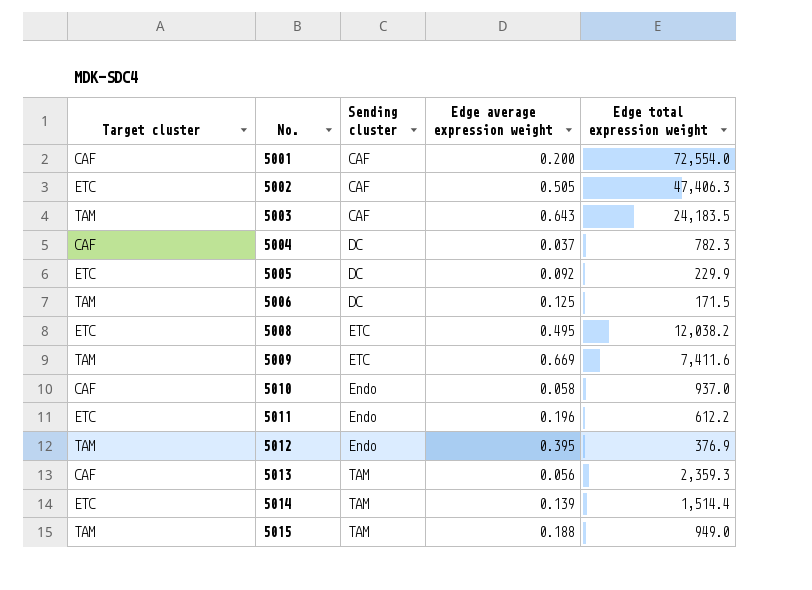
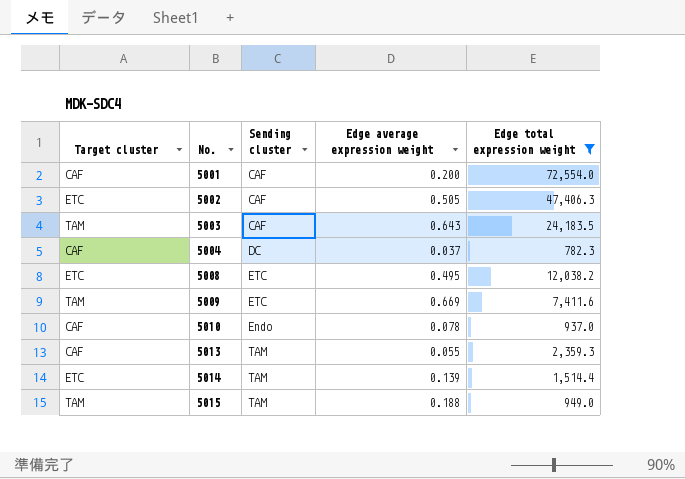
filter: none -> Edge total expression weight >= 782.3
5010 | Edge average expression weight: 0.058 -> 0.078
5013 | Edge average expression weight: 0.056 -> 0.055

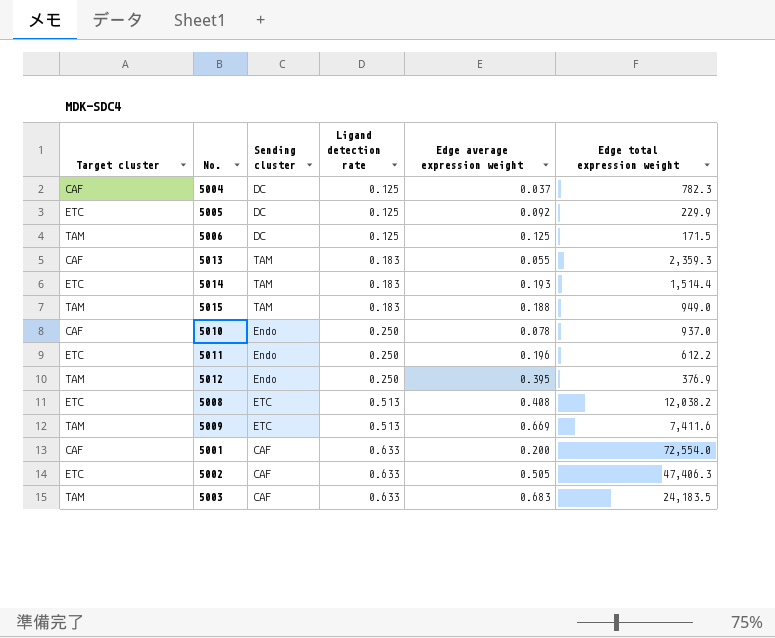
filter: Edge total expression weight >= 782.3 -> none
row order: No. ascending -> Ligand detection rate ascending
column Ligand detection rate | position: none -> 4
5014 | Edge average expression weight: 0.139 -> 0.193
5008 | Edge average expression weight: 0.495 -> 0.408
5003 | Edge average expression weight: 0.643 -> 0.683

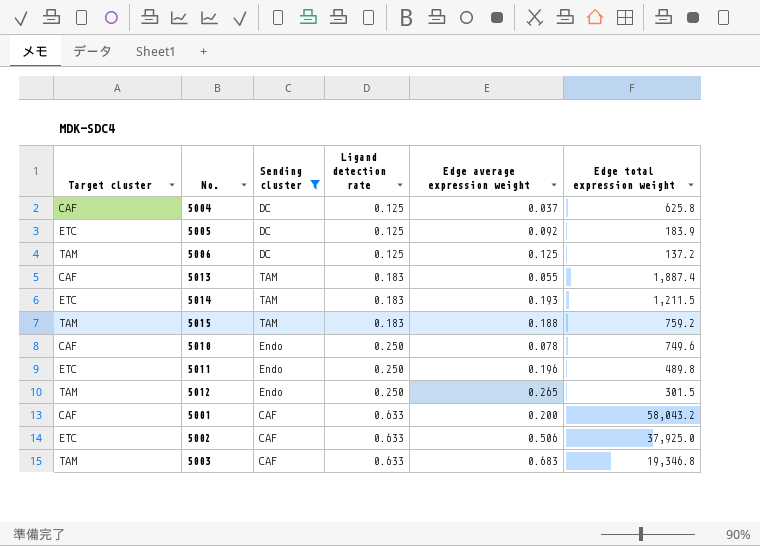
filter: none -> Sending cluster != ETC
5004 | Edge total expression weight: 782.3 -> 625.8
5005 | Edge total expression weight: 229.9 -> 183.9
5006 | Edge total expression weight: 171.5 -> 137.2
5013 | Edge total expression weight: 2,359.3 -> 1,887.4
5014 | Edge total expression weight: 1,514.4 -> 1,211.5
5015 | Edge total expression weight: 949.0 -> 759.2
5010 | Edge total expression weight: 937.0 -> 749.6
5011 | Edge total expression weight: 612.2 -> 489.8
5012 | Edge average expression weight: 0.395 -> 0.265
5012 | Edge total expression weight: 376.9 -> 301.5
5001 | Edge total expression weight: 72,554.0 -> 58,043.2
5002 | Edge average expression weight: 0.505 -> 0.506
5002 | Edge total expression weight: 47,406.3 -> 37,925.0
5003 | Edge total expression weight: 24,183.5 -> 19,346.8

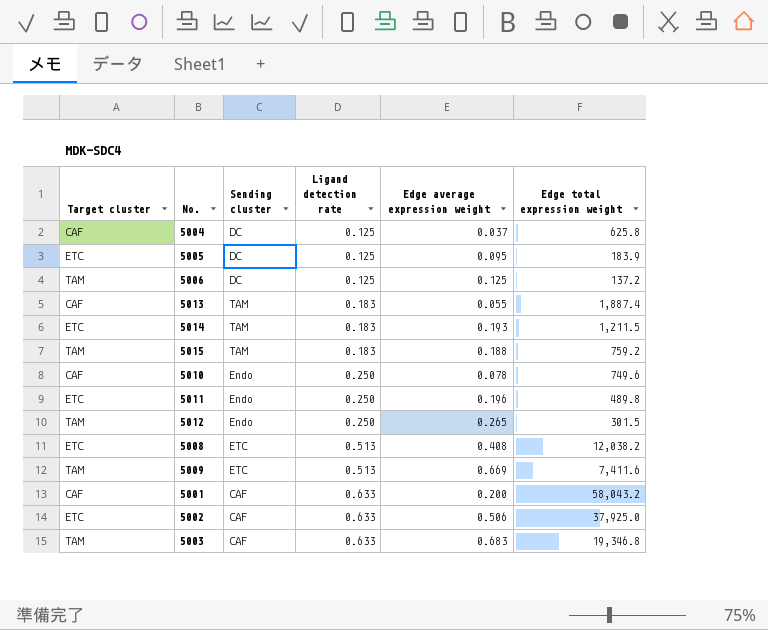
filter: Sending cluster != ETC -> none
5005 | Edge average expression weight: 0.092 -> 0.095

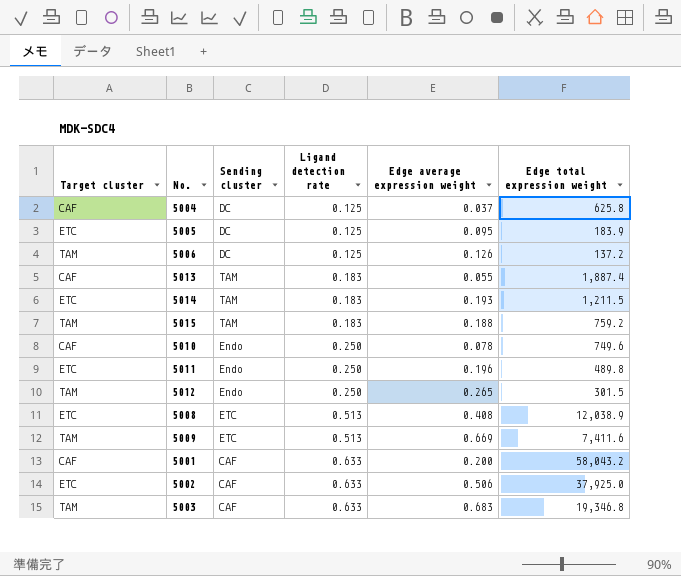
5006 | Edge average expression weight: 0.125 -> 0.126
5008 | Edge total expression weight: 12,038.2 -> 12,038.9

